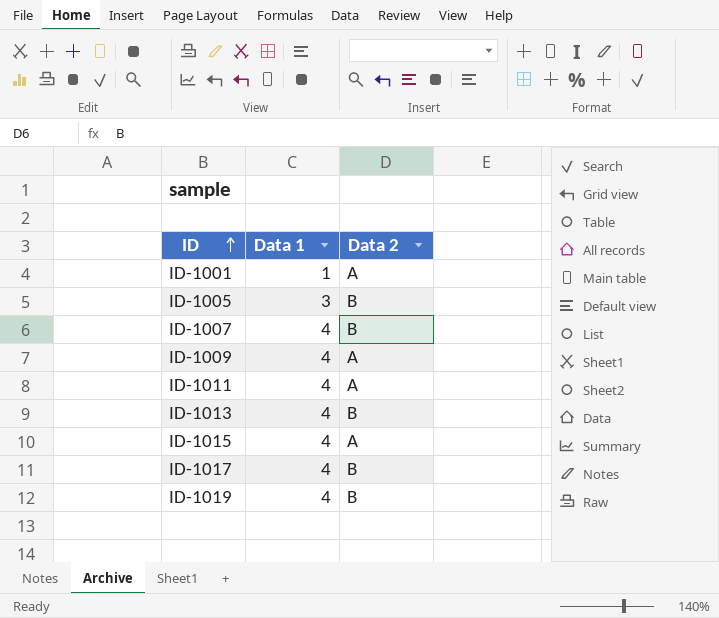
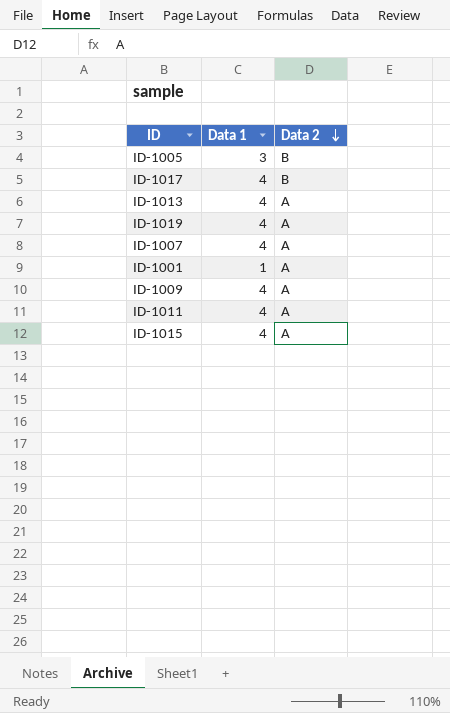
row order: ID ascending -> Data 2 descending
ID-1013 | Data 2: B -> A
ID-1019 | Data 2: B -> A
ID-1007 | Data 2: B -> A

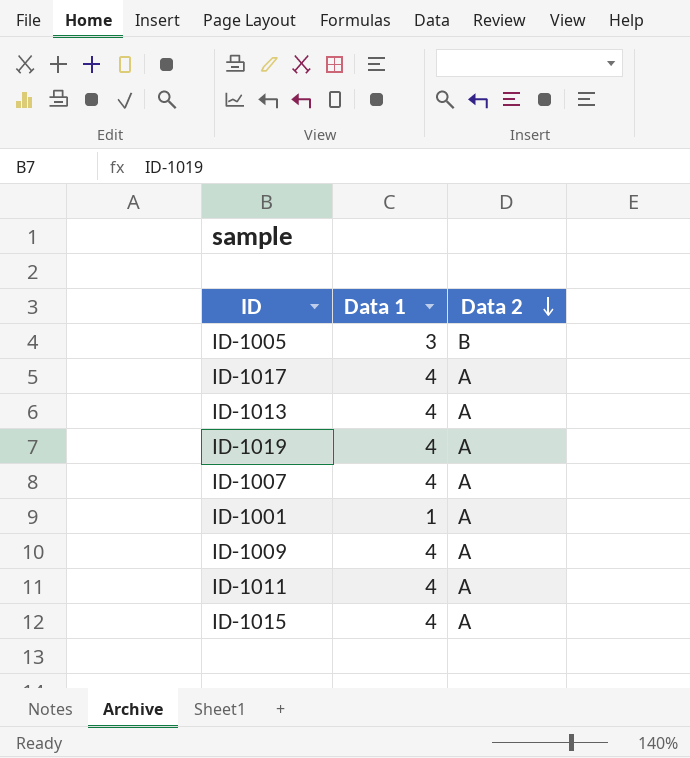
ID-1017 | Data 2: B -> A

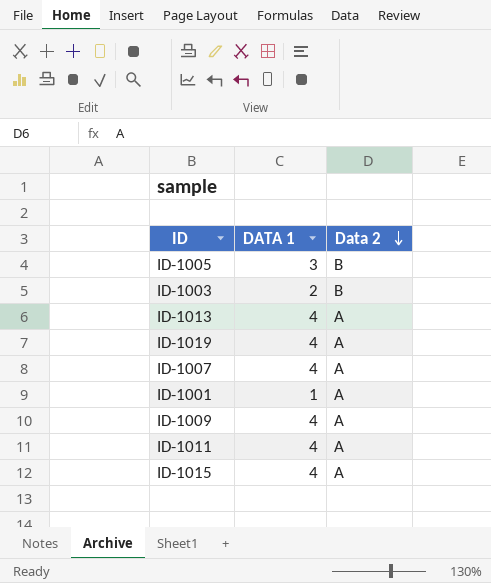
column name: Data 1 -> DATA 1
row ID-1017: 4 | A -> none
row ID-1003: none -> 2 | B

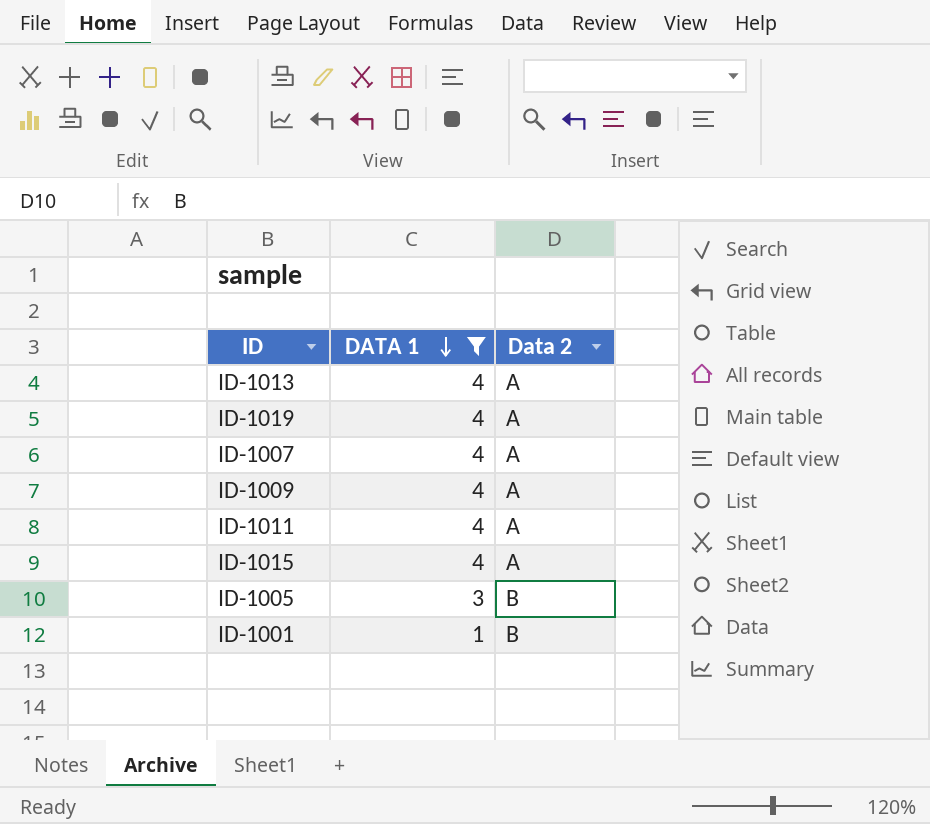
filter: none -> DATA 1 != 2
row order: Data 2 descending -> DATA 1 descending
ID-1001 | Data 2: A -> B

